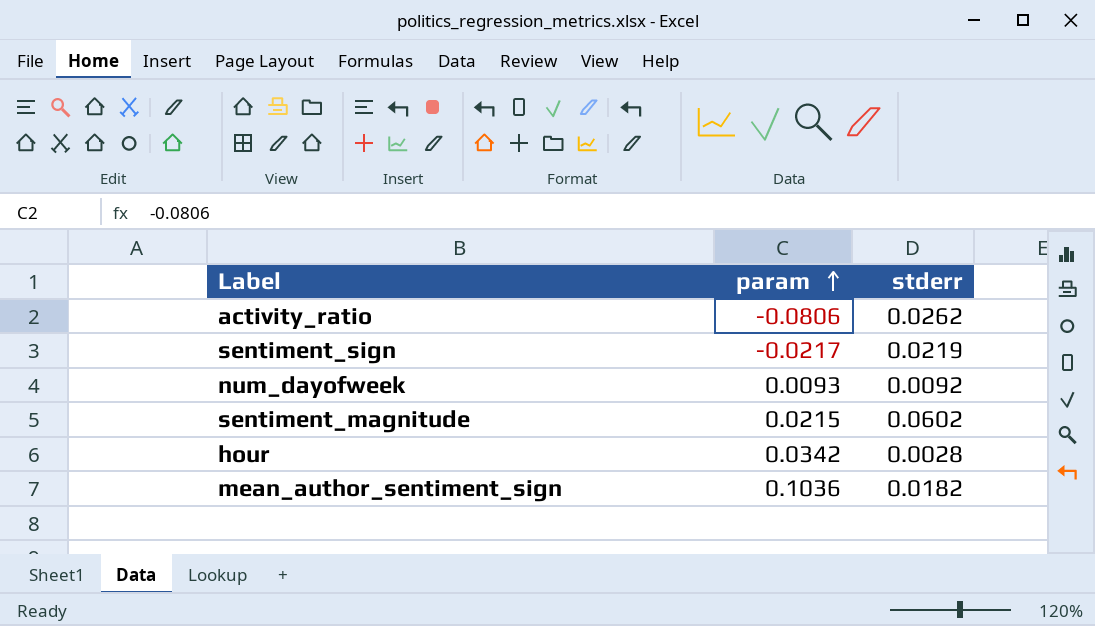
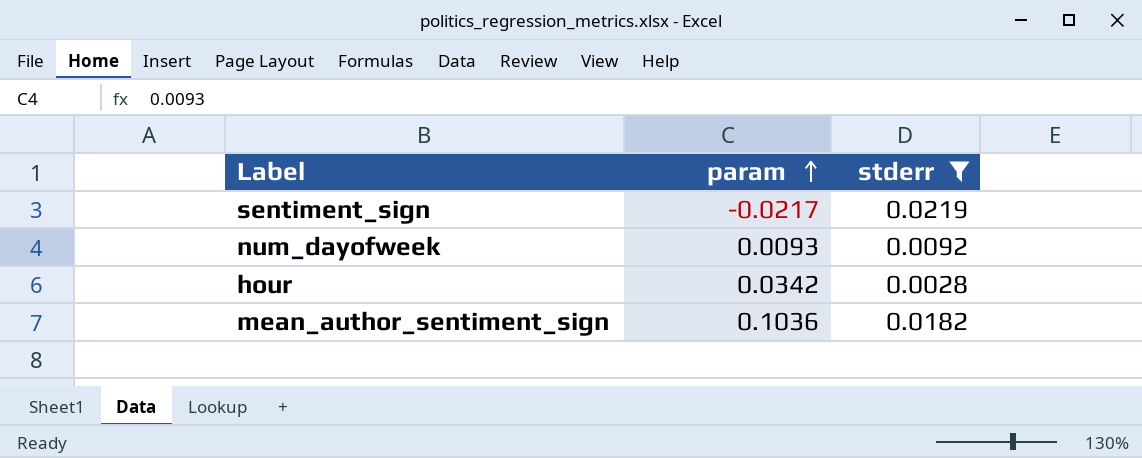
filter: none -> stderr <= 0.0219

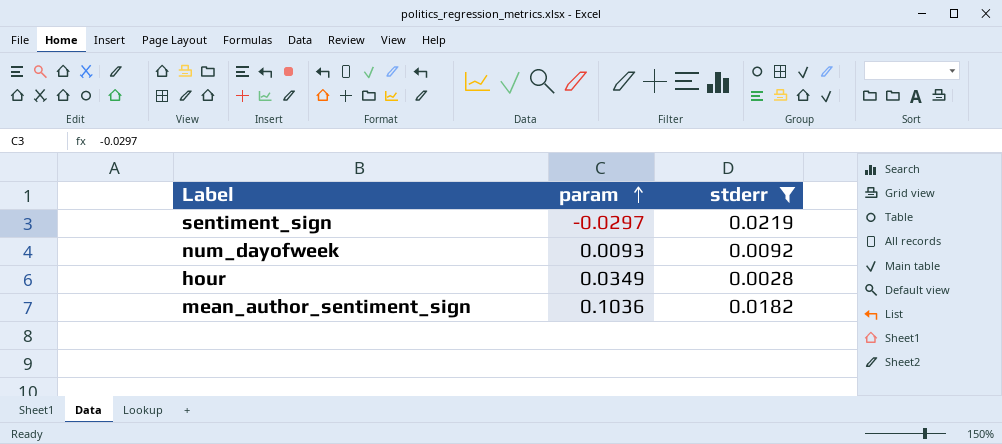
sentiment_sign | param: -0.0217 -> -0.0297
hour | param: 0.0342 -> 0.0349

